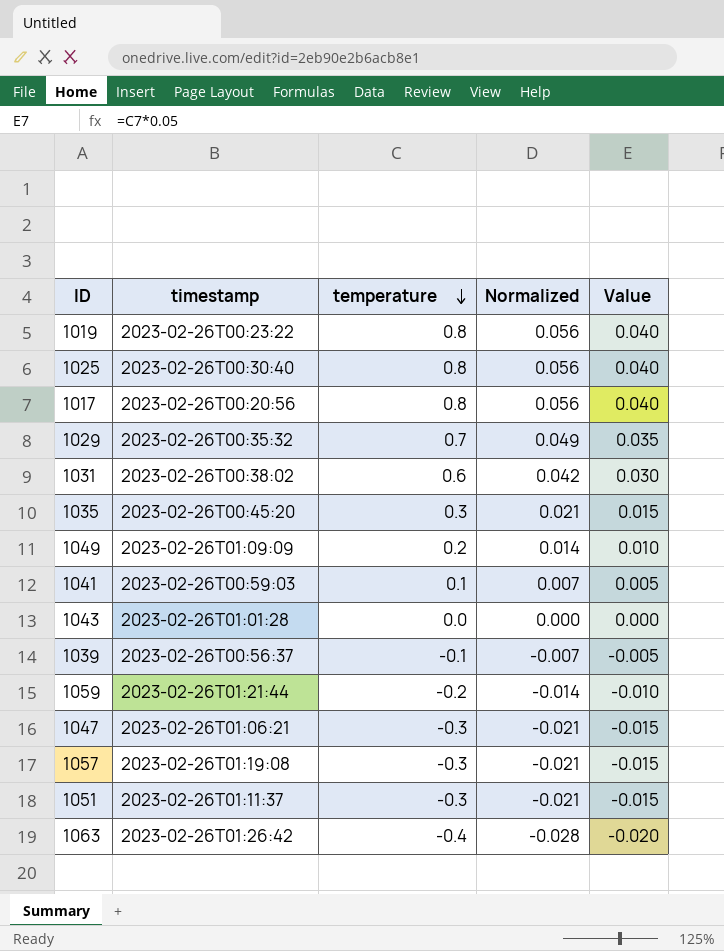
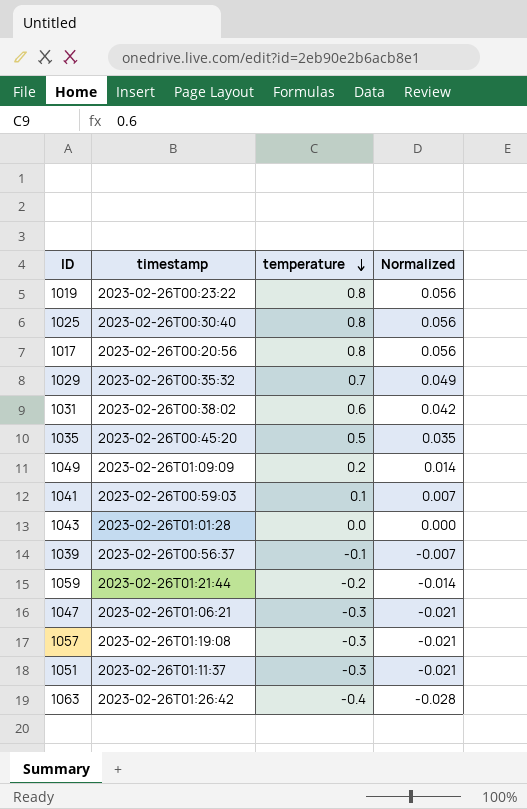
column Value | formula: [temperature] * 0.05 -> none
1035 | temperature: 0.3 -> 0.5
1035 | Normalized: 0.021 -> 0.035

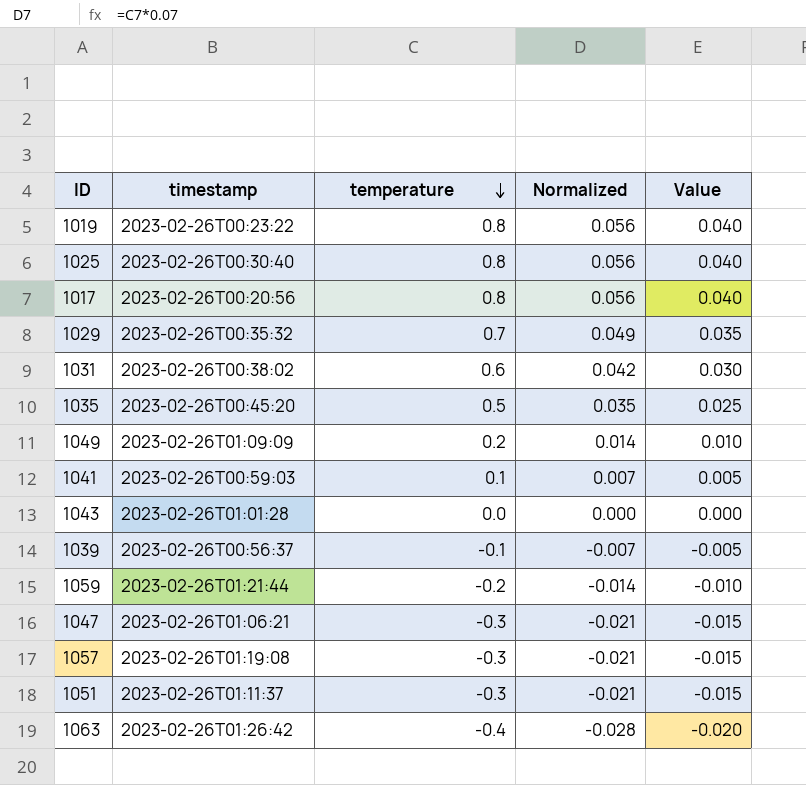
column Value | formula: none -> [temperature] * 0.05

